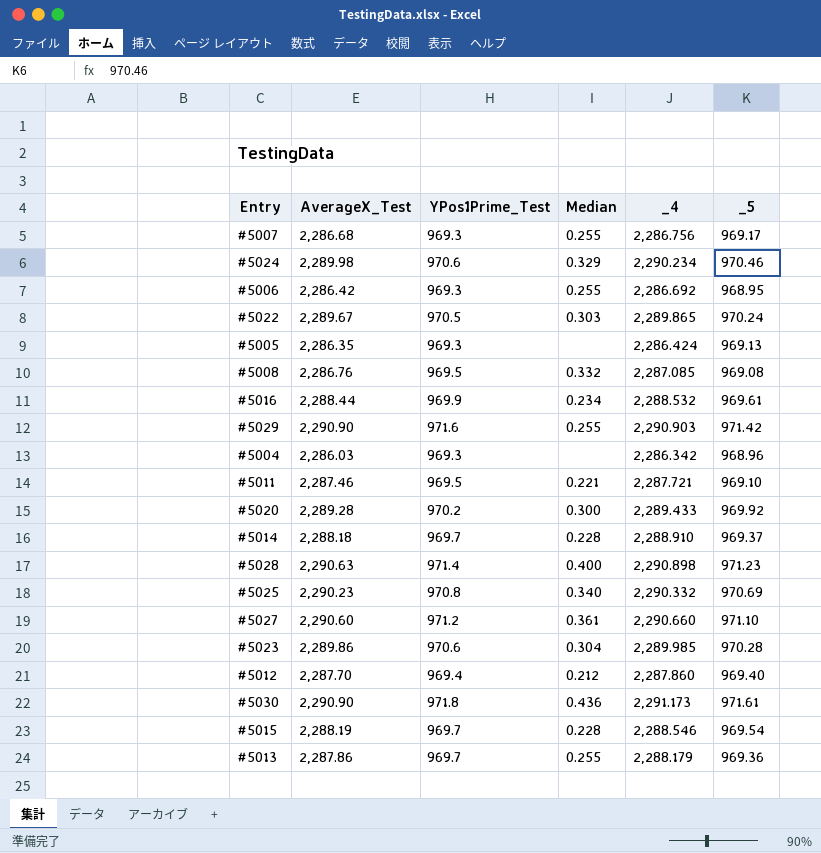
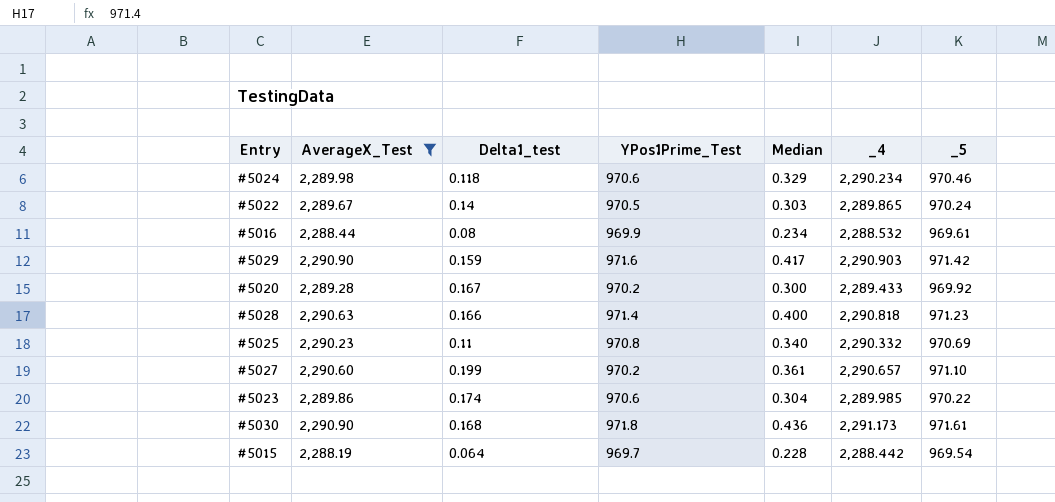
filter: none -> AverageX_Test >= 2,288.19
column Delta1_test | position: none -> 3
#5029 | Median: 0.255 -> 0.417
#5028 | _4: 2,290.898 -> 2,290.818
#5027 | YPos1Prime_Test: 971.2 -> 970.2
#5027 | _4: 2,290.660 -> 2,290.657
#5023 | _5: 970.28 -> 970.22
#5015 | _4: 2,288.546 -> 2,288.442

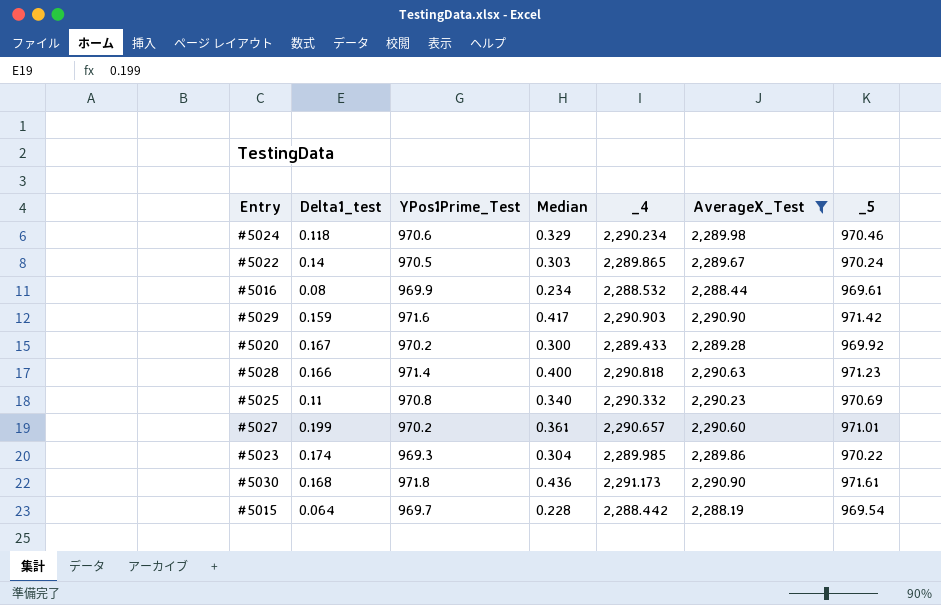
column AverageX_Test | position: 2 -> 6
#5027 | _5: 971.10 -> 971.01
#5023 | YPos1Prime_Test: 970.6 -> 969.3

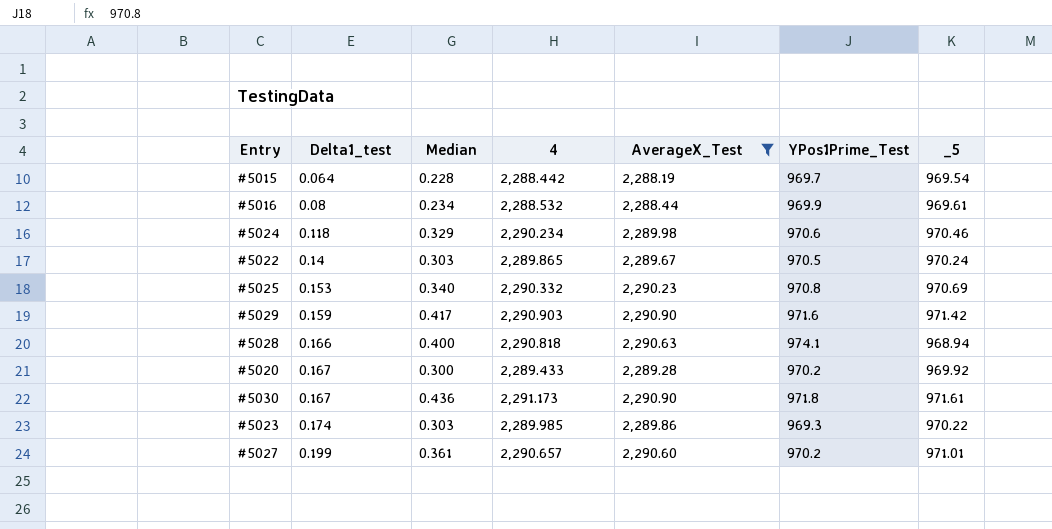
row order: none -> Delta1_test ascending
column name: _4 -> 4
column YPos1Prime_Test | position: 3 -> 6
#5025 | Delta1_test: 0.11 -> 0.153
#5028 | YPos1Prime_Test: 971.4 -> 974.1
#5028 | _5: 971.23 -> 968.94
#5030 | Delta1_test: 0.168 -> 0.167
#5023 | Median: 0.304 -> 0.303

